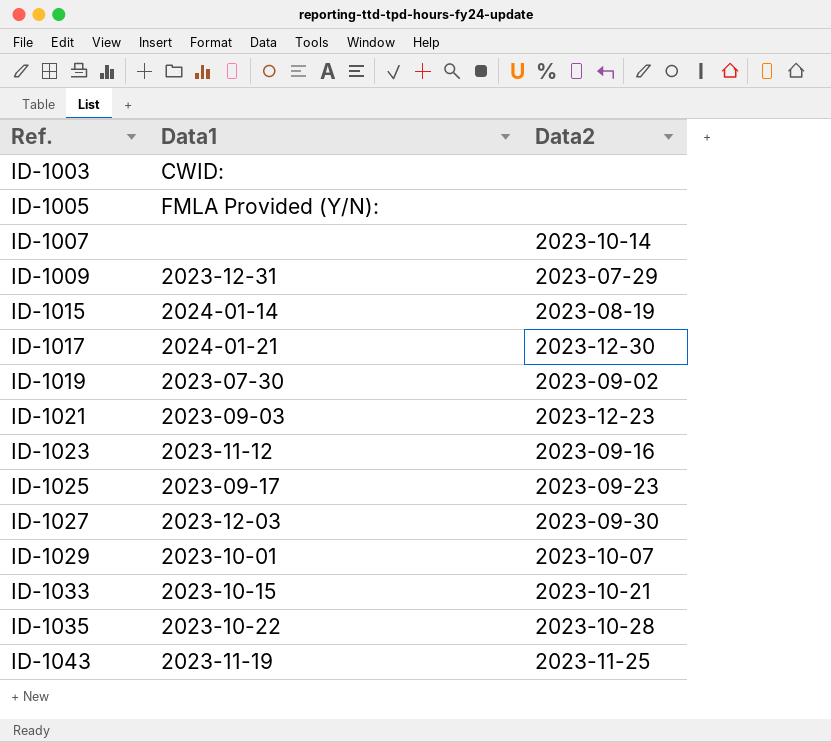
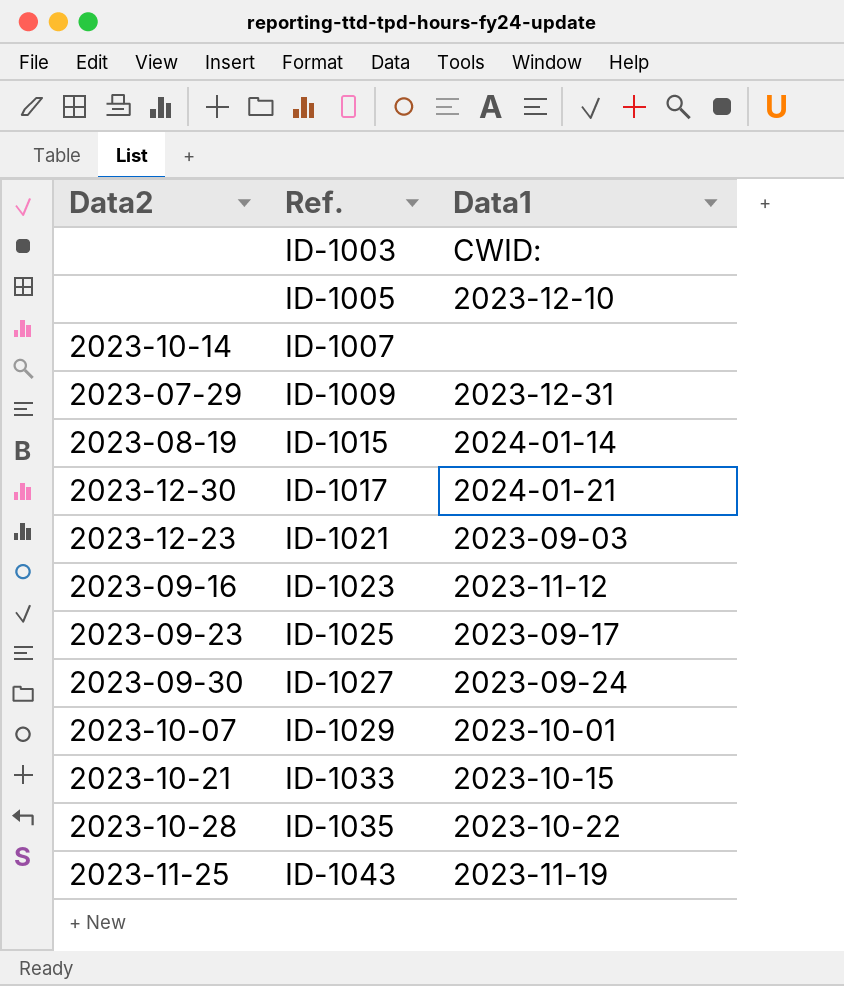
column Data2 | position: 3 -> 1
row ID-1019: 2023-07-30 | 2023-09-02 -> none
ID-1005 | Data1: FMLA Provided (Y/N): -> 2023-12-10
ID-1027 | Data1: 2023-12-03 -> 2023-09-24

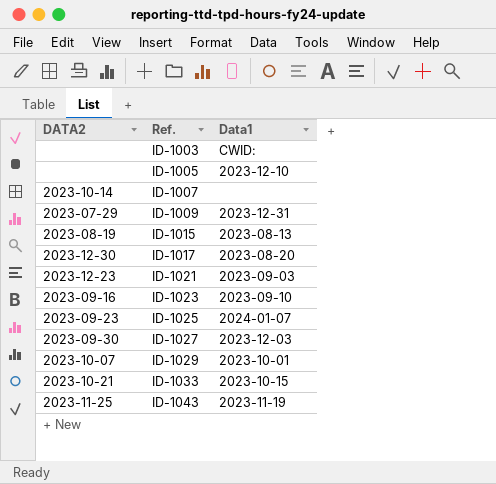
column name: Data2 -> DATA2
row ID-1035: 2023-10-28 | 2023-10-22 -> none
ID-1015 | Data1: 2024-01-14 -> 2023-08-13
ID-1017 | Data1: 2024-01-21 -> 2023-08-20
ID-1023 | Data1: 2023-11-12 -> 2023-09-10
ID-1025 | Data1: 2023-09-17 -> 2024-01-07
ID-1027 | Data1: 2023-09-24 -> 2023-12-03

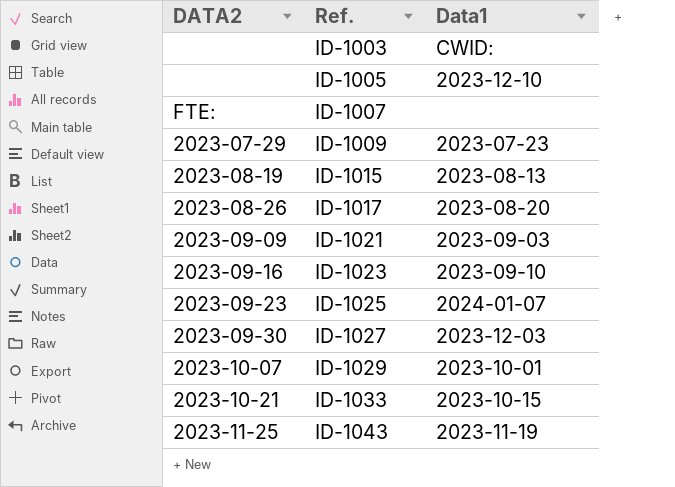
ID-1007 | DATA2: 2023-10-14 -> FTE:
ID-1009 | Data1: 2023-12-31 -> 2023-07-23
ID-1017 | DATA2: 2023-12-30 -> 2023-08-26
ID-1021 | DATA2: 2023-12-23 -> 2023-09-09

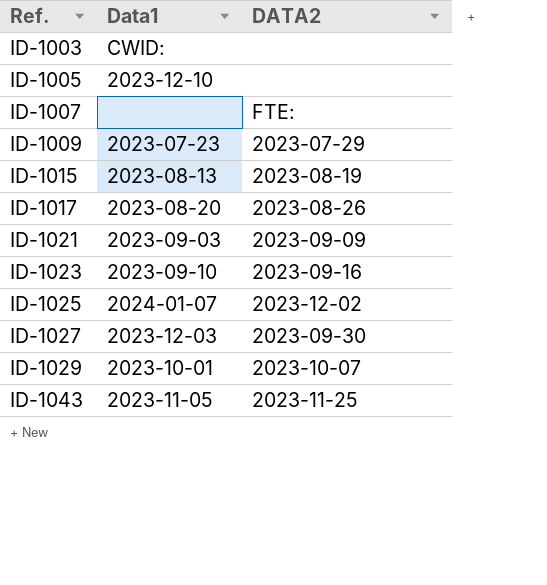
column DATA2 | position: 1 -> 3
row ID-1033: 2023-10-21 | 2023-10-15 -> none
ID-1025 | DATA2: 2023-09-23 -> 2023-12-02
ID-1043 | Data1: 2023-11-19 -> 2023-11-05

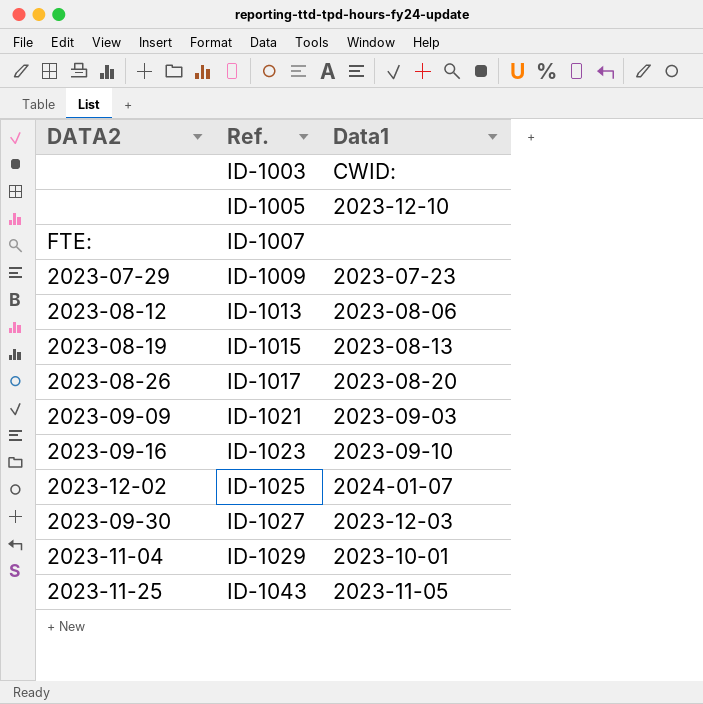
column DATA2 | position: 3 -> 1
row ID-1013: none -> 2023-08-12 | 2023-08-06
ID-1029 | DATA2: 2023-10-07 -> 2023-11-04

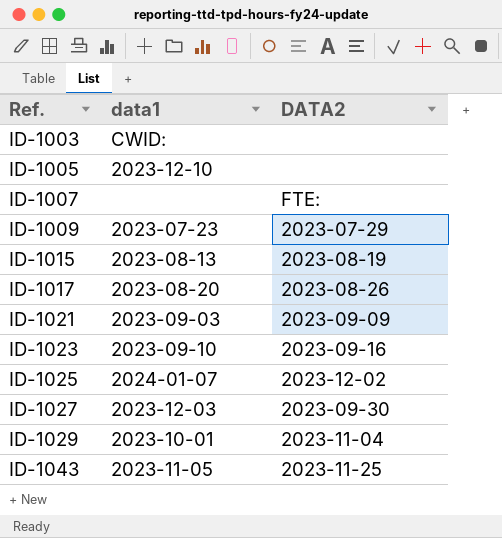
column name: Data1 -> data1
column DATA2 | position: 1 -> 3
row ID-1013: 2023-08-12 | 2023-08-06 -> none

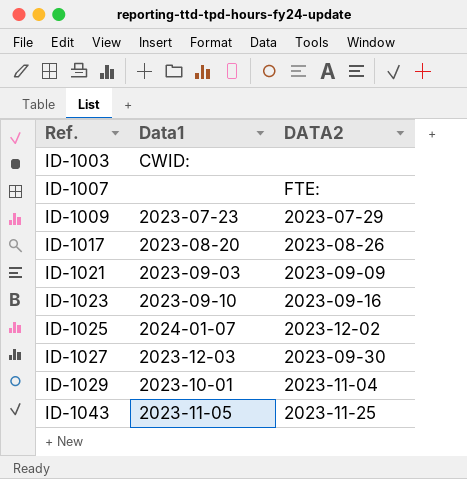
column name: data1 -> Data1
row ID-1005: 2023-12-10 | none -> none
row ID-1015: 2023-08-13 | 2023-08-19 -> none

